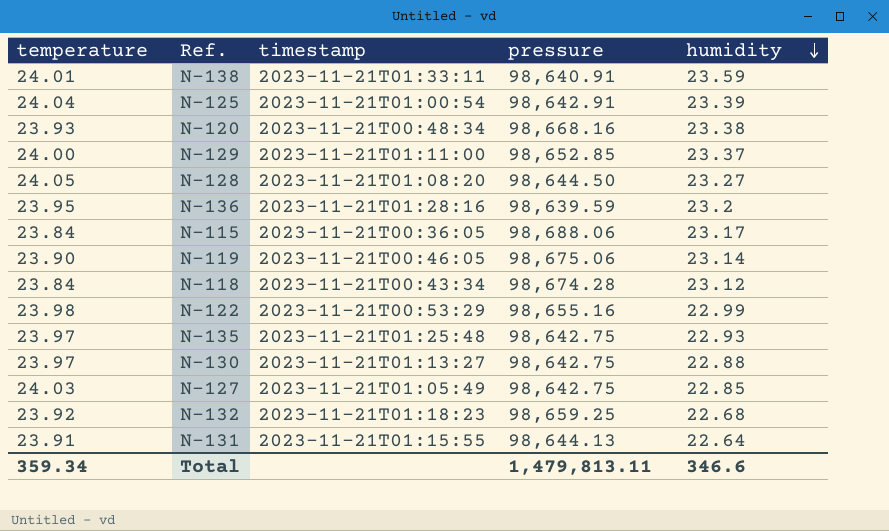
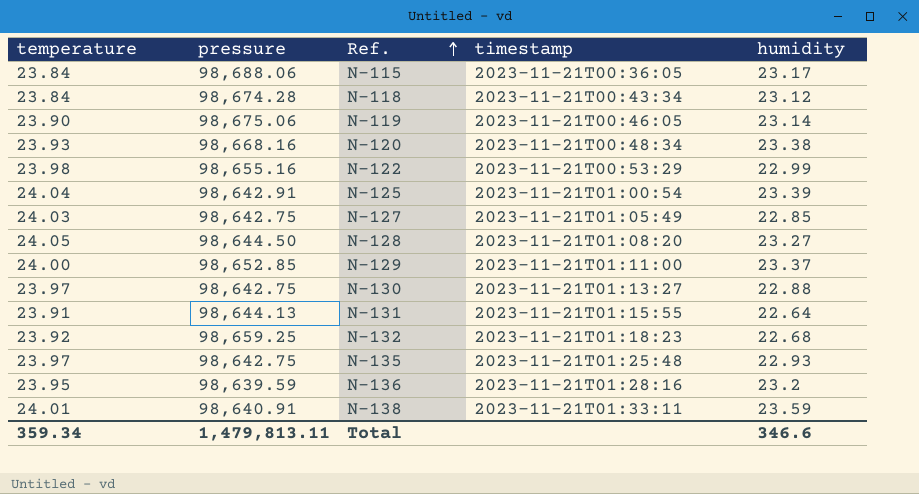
row order: humidity descending -> Ref. ascending
column pressure | position: 4 -> 2

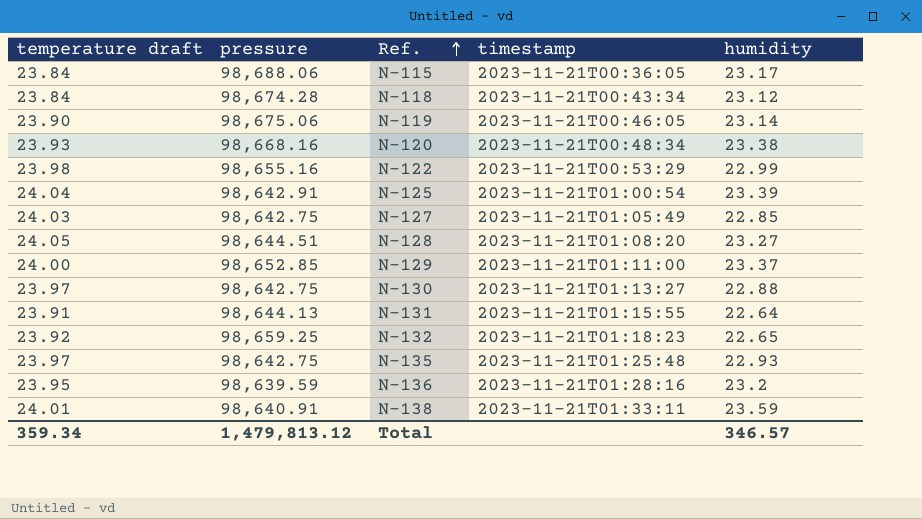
column name: temperature -> temperature draft
N-128 | pressure: 98,644.50 -> 98,644.51
N-132 | humidity: 22.68 -> 22.65
Total | pressure: 1,479,813.11 -> 1,479,813.12
Total | humidity: 346.6 -> 346.57

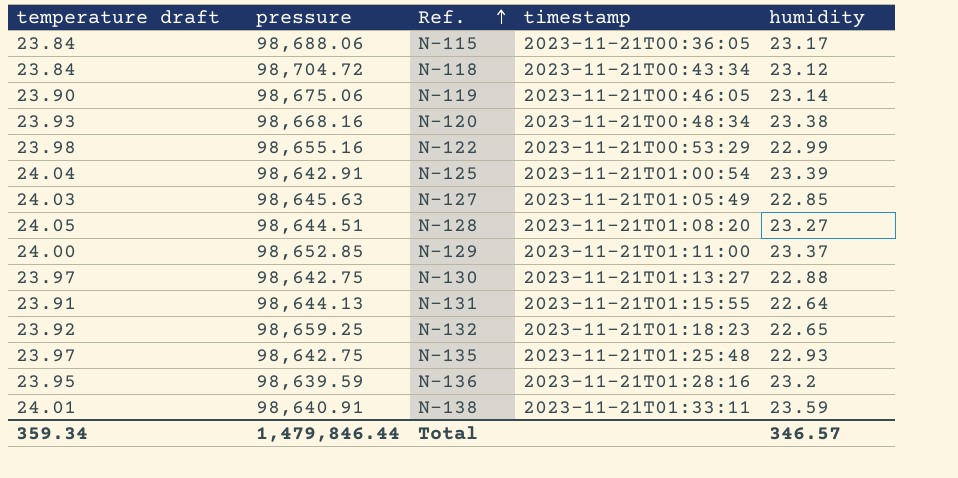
N-118 | pressure: 98,674.28 -> 98,704.72
N-127 | pressure: 98,642.75 -> 98,645.63
Total | pressure: 1,479,813.12 -> 1,479,846.44

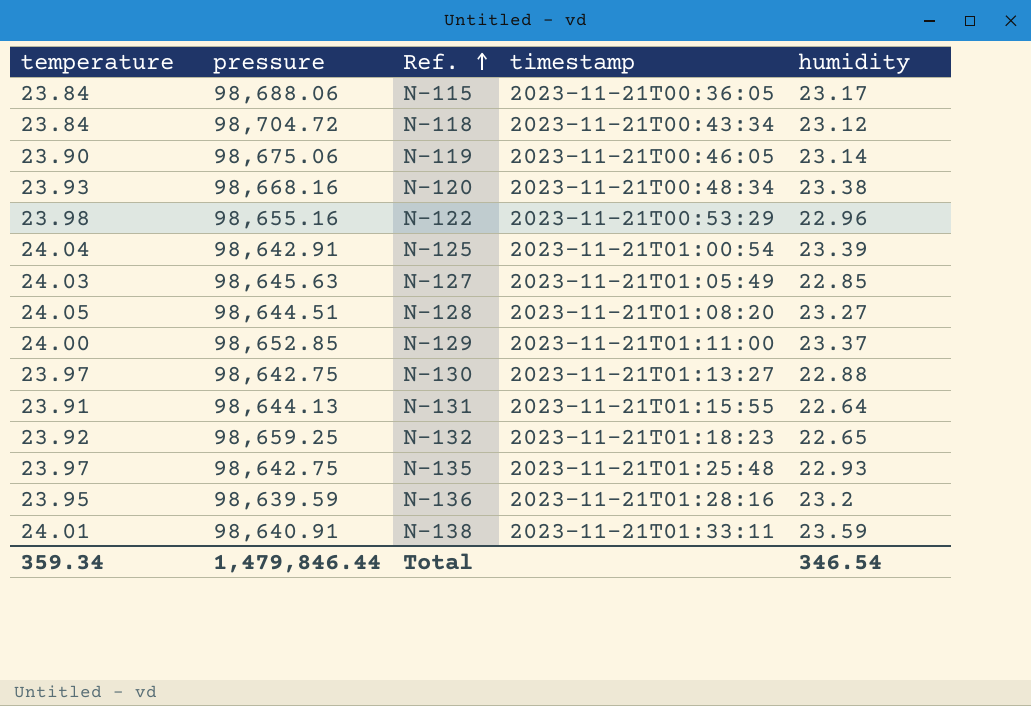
column name: temperature draft -> temperature
N-122 | humidity: 22.99 -> 22.96
Total | humidity: 346.57 -> 346.54

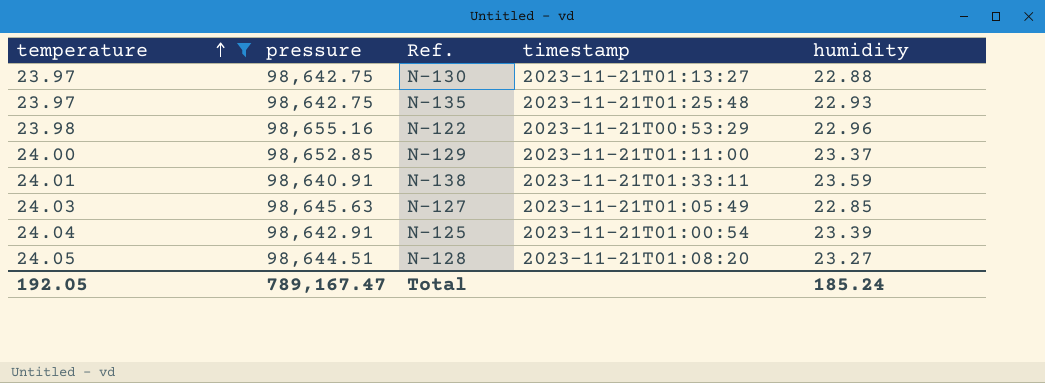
filter: none -> temperature >= 23.97
row order: Ref. ascending -> temperature ascending
Total | temperature: 359.34 -> 192.05
Total | pressure: 1,479,846.44 -> 789,167.47
Total | humidity: 346.54 -> 185.24

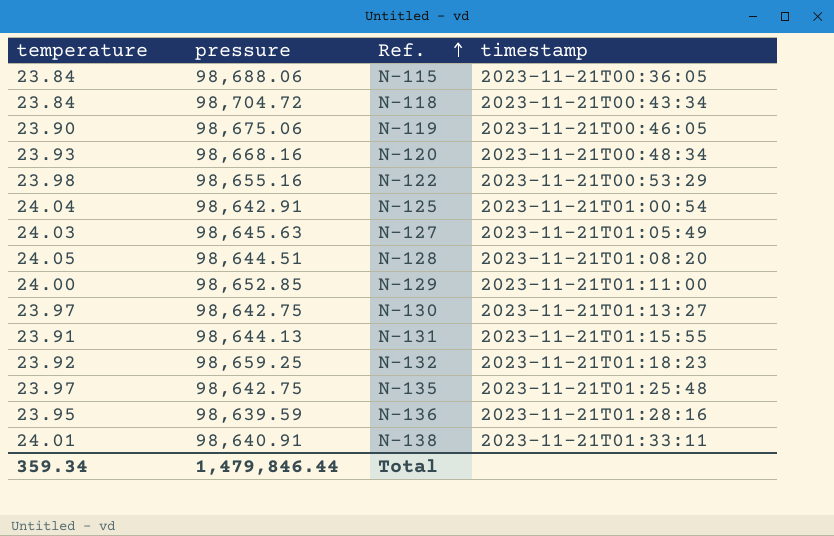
filter: temperature >= 23.97 -> none
row order: temperature ascending -> Ref. ascending
column humidity | position: 5 -> none
Total | temperature: 192.05 -> 359.34
Total | pressure: 789,167.47 -> 1,479,846.44

